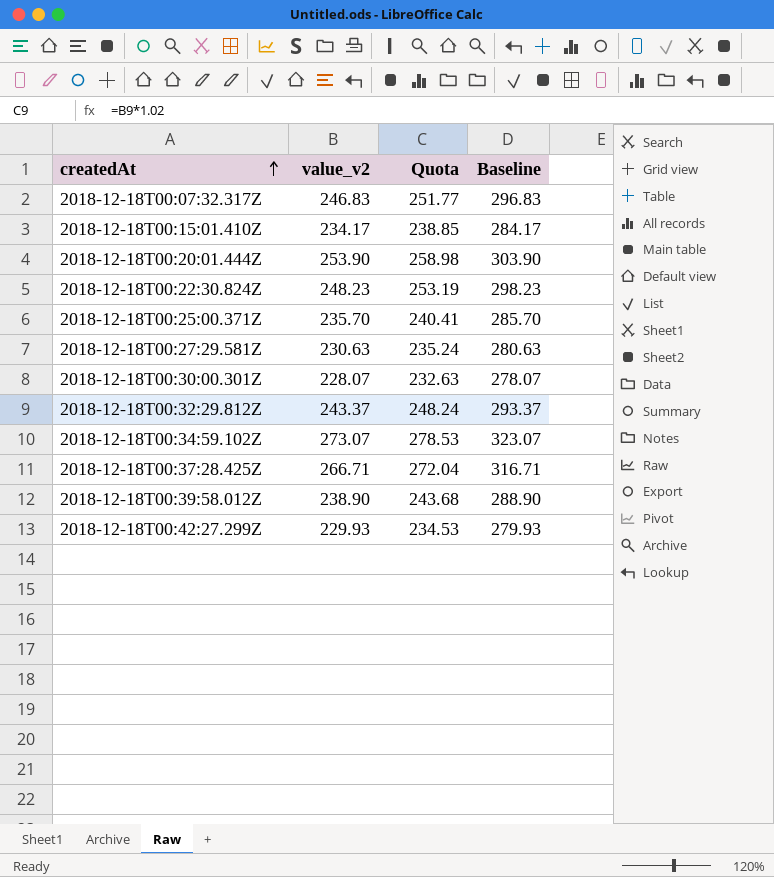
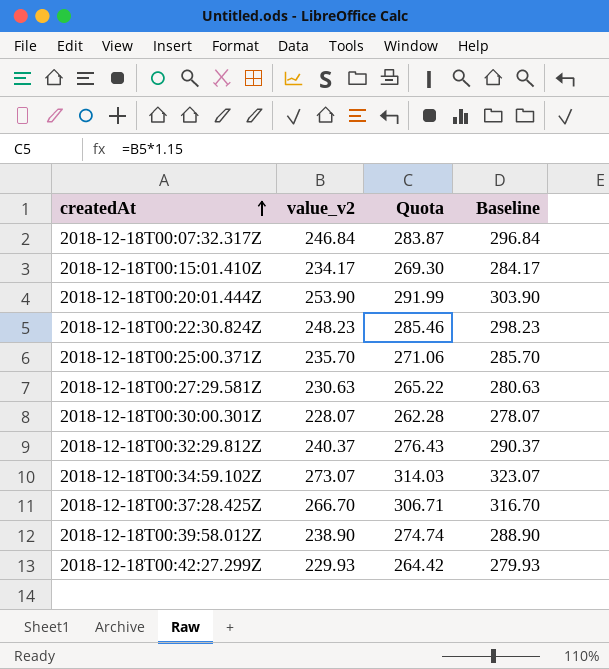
column Quota | formula: [value_v2] * 1.02 -> [value_v2] * 1.15
2018-12-18T00:07:32.317Z | value_v2: 246.83 -> 246.84
2018-12-18T00:07:32.317Z | Baseline: 296.83 -> 296.84
2018-12-18T00:32:29.812Z | value_v2: 243.37 -> 240.37
2018-12-18T00:32:29.812Z | Baseline: 293.37 -> 290.37
2018-12-18T00:37:28.425Z | value_v2: 266.71 -> 266.70
2018-12-18T00:37:28.425Z | Baseline: 316.71 -> 316.70

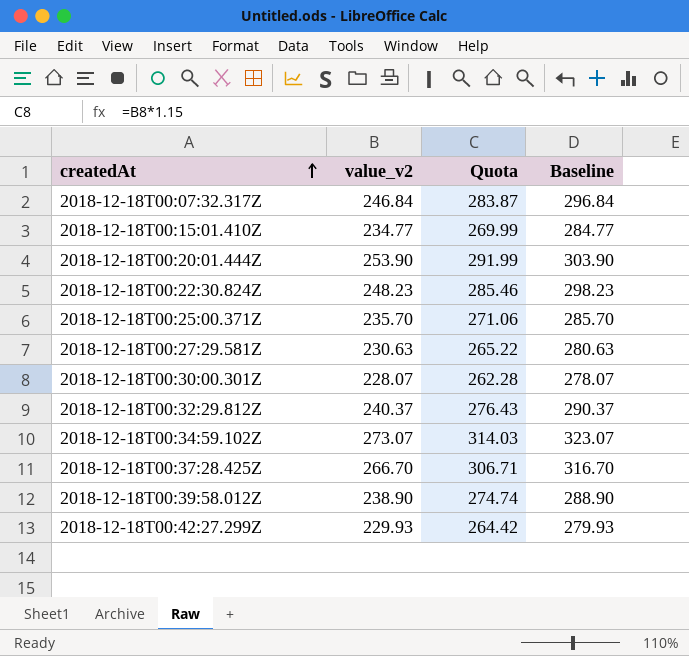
2018-12-18T00:15:01.410Z | value_v2: 234.17 -> 234.77
2018-12-18T00:15:01.410Z | Quota: 269.30 -> 269.99
2018-12-18T00:15:01.410Z | Baseline: 284.17 -> 284.77

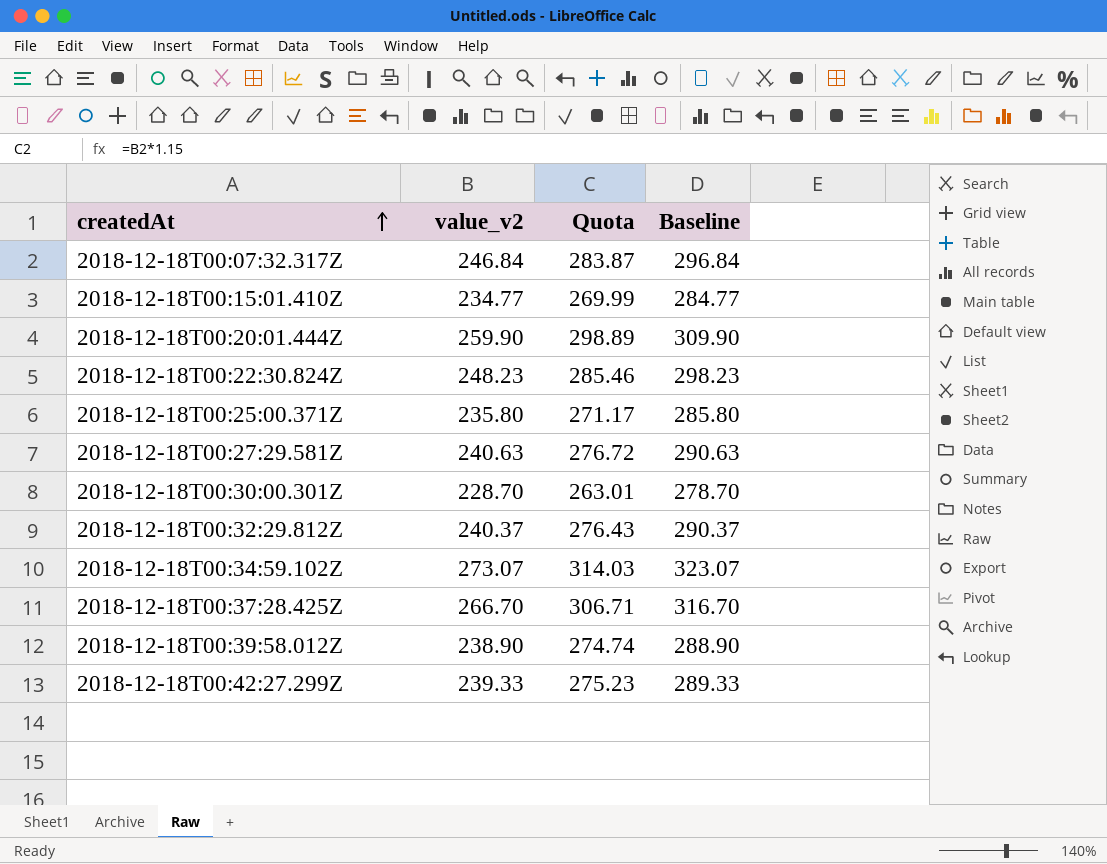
2018-12-18T00:20:01.444Z | value_v2: 253.90 -> 259.90
2018-12-18T00:20:01.444Z | Quota: 291.99 -> 298.89
2018-12-18T00:20:01.444Z | Baseline: 303.90 -> 309.90
2018-12-18T00:25:00.371Z | value_v2: 235.70 -> 235.80
2018-12-18T00:25:00.371Z | Quota: 271.06 -> 271.17
2018-12-18T00:25:00.371Z | Baseline: 285.70 -> 285.80
2018-12-18T00:27:29.581Z | value_v2: 230.63 -> 240.63
2018-12-18T00:27:29.581Z | Quota: 265.22 -> 276.72
2018-12-18T00:27:29.581Z | Baseline: 280.63 -> 290.63
2018-12-18T00:30:00.301Z | value_v2: 228.07 -> 228.70
2018-12-18T00:30:00.301Z | Quota: 262.28 -> 263.01
2018-12-18T00:30:00.301Z | Baseline: 278.07 -> 278.70
2018-12-18T00:42:27.299Z | value_v2: 229.93 -> 239.33
2018-12-18T00:42:27.299Z | Quota: 264.42 -> 275.23
2018-12-18T00:42:27.299Z | Baseline: 279.93 -> 289.33

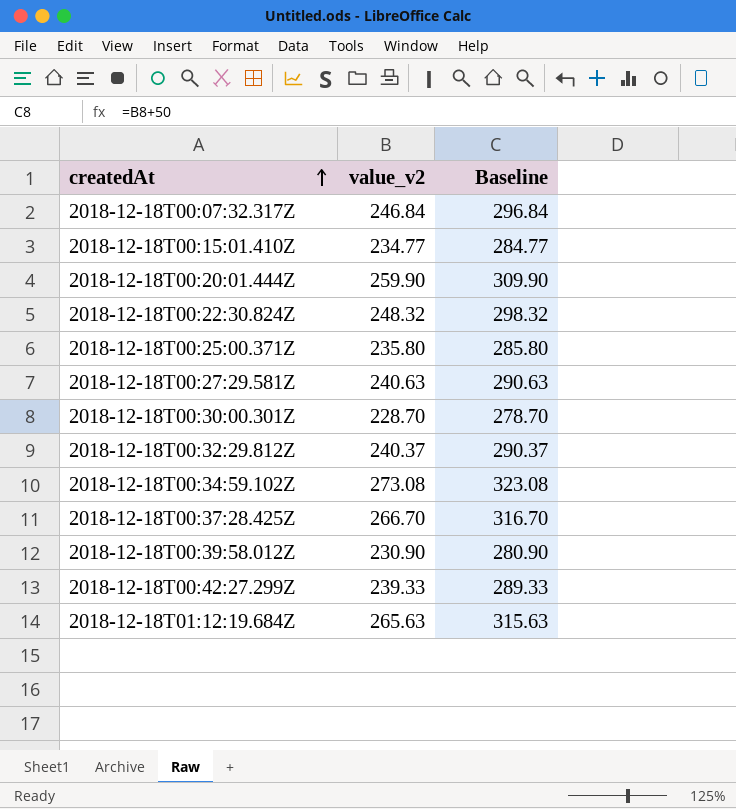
column Quota | formula: [value_v2] * 1.15 -> none
2018-12-18T00:22:30.824Z | value_v2: 248.23 -> 248.32
2018-12-18T00:22:30.824Z | Baseline: 298.23 -> 298.32
2018-12-18T00:34:59.102Z | value_v2: 273.07 -> 273.08
2018-12-18T00:34:59.102Z | Baseline: 323.07 -> 323.08
2018-12-18T00:39:58.012Z | value_v2: 238.90 -> 230.90
2018-12-18T00:39:58.012Z | Baseline: 288.90 -> 280.90
row 2018-12-18T01:12:19.684Z: none -> 265.63 | 315.63

